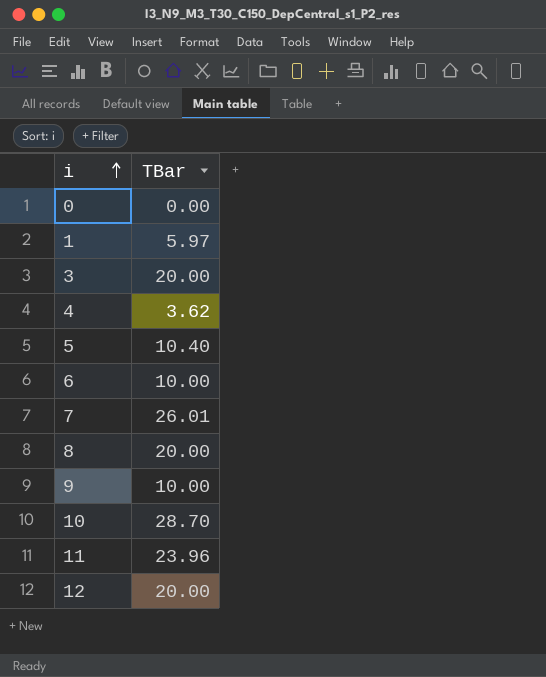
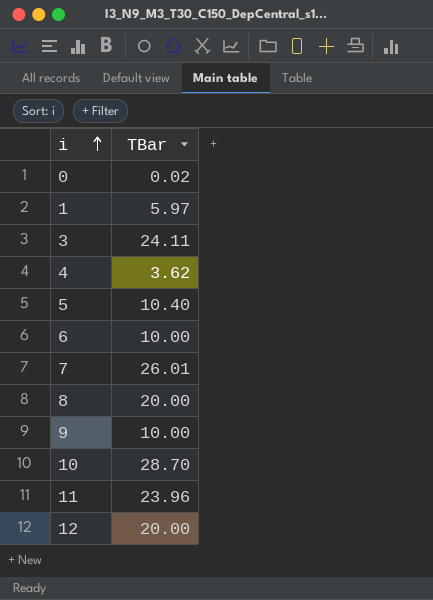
0 | TBar: 0.00 -> 0.02
3 | TBar: 20.00 -> 24.11

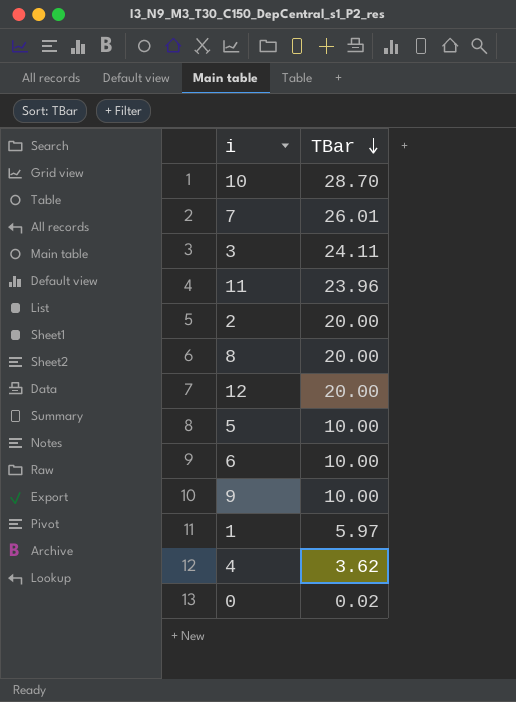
row order: i ascending -> TBar descending
row 2: none -> 20.00
5 | TBar: 10.40 -> 10.00

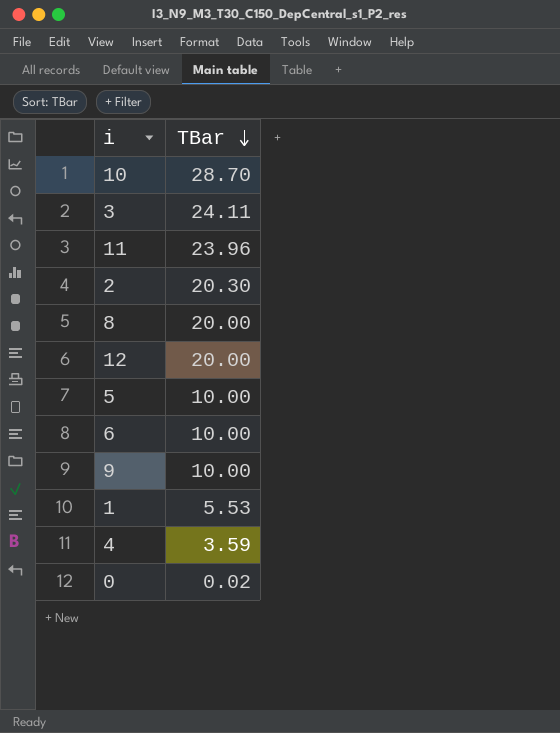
row 7: 26.01 -> none
2 | TBar: 20.00 -> 20.30
1 | TBar: 5.97 -> 5.53
4 | TBar: 3.62 -> 3.59

